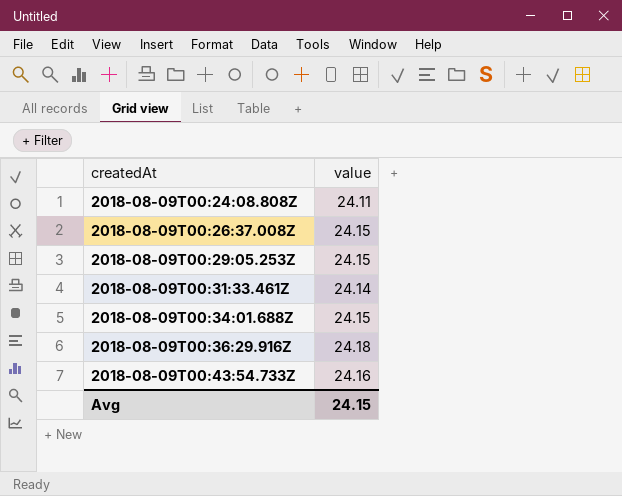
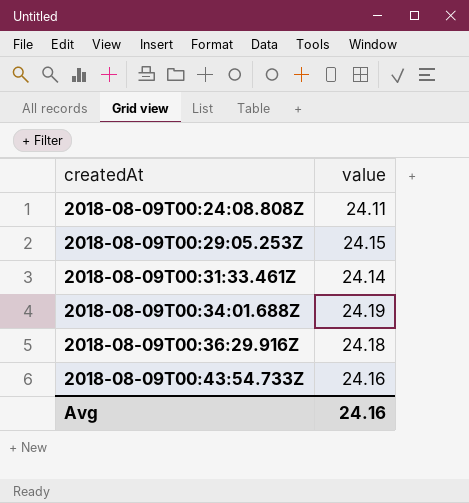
row 2018-08-09T00:26:37.008Z: 24.15 -> none
2018-08-09T00:34:01.688Z | value: 24.15 -> 24.19
Avg | value: 24.15 -> 24.16

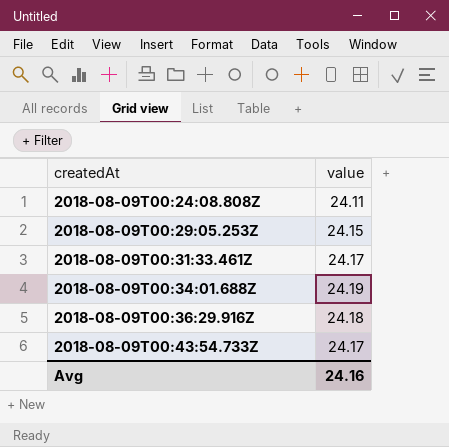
2018-08-09T00:31:33.461Z | value: 24.14 -> 24.17
2018-08-09T00:43:54.733Z | value: 24.16 -> 24.17

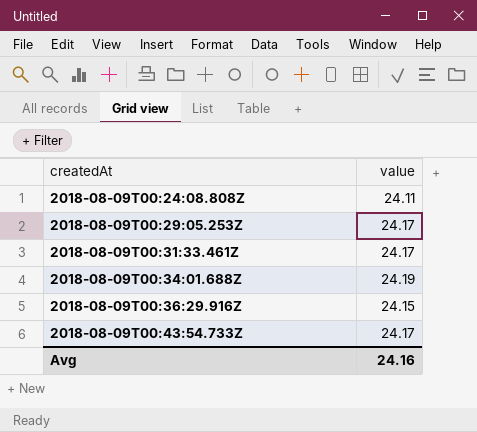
2018-08-09T00:29:05.253Z | value: 24.15 -> 24.17
2018-08-09T00:36:29.916Z | value: 24.18 -> 24.15

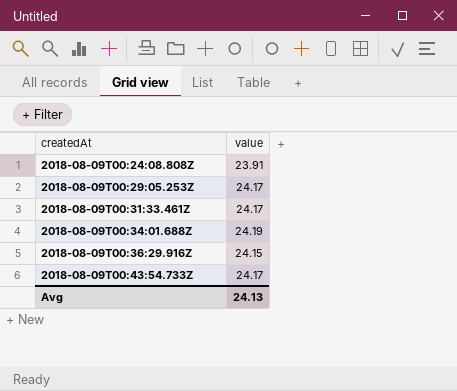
2018-08-09T00:24:08.808Z | value: 24.11 -> 23.91
Avg | value: 24.16 -> 24.13

